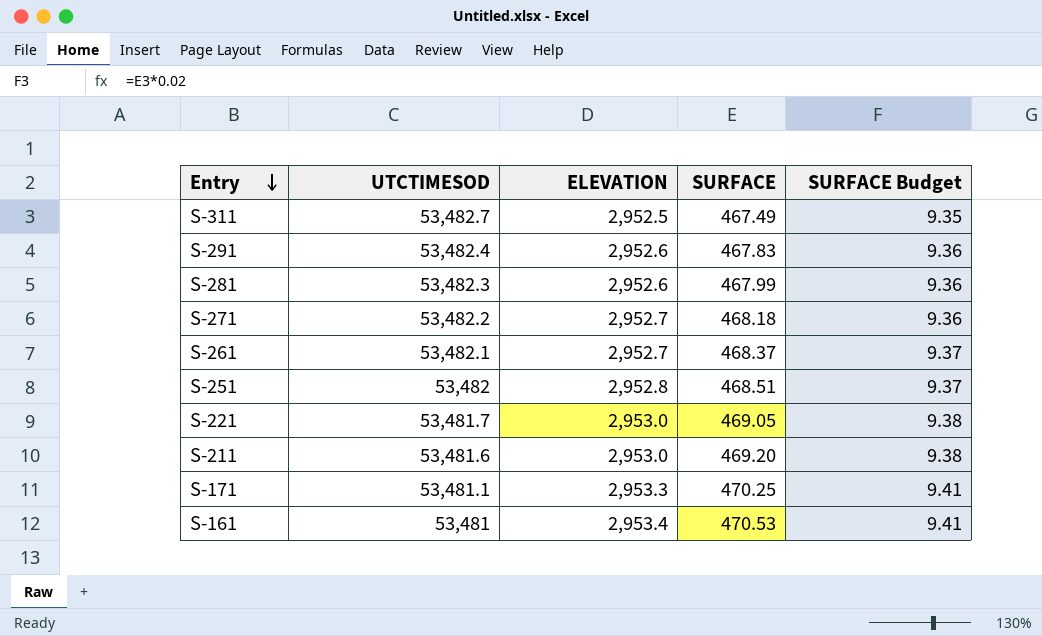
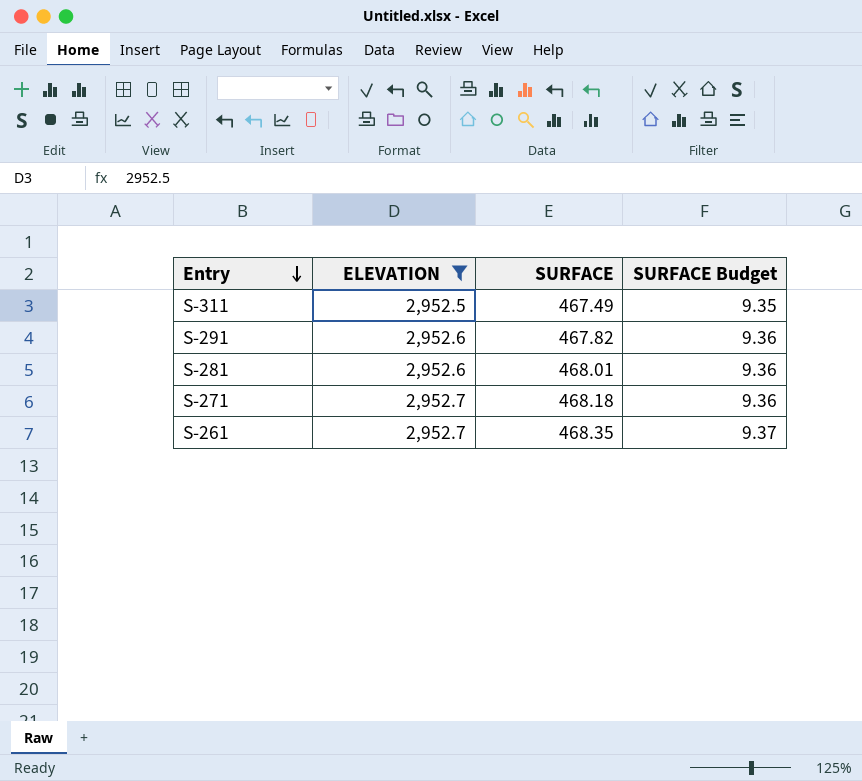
filter: none -> ELEVATION <= 2,952.7
column UTCTIMESOD | position: 2 -> none
S-291 | SURFACE: 467.83 -> 467.82
S-281 | SURFACE: 467.99 -> 468.01
S-261 | SURFACE: 468.37 -> 468.35

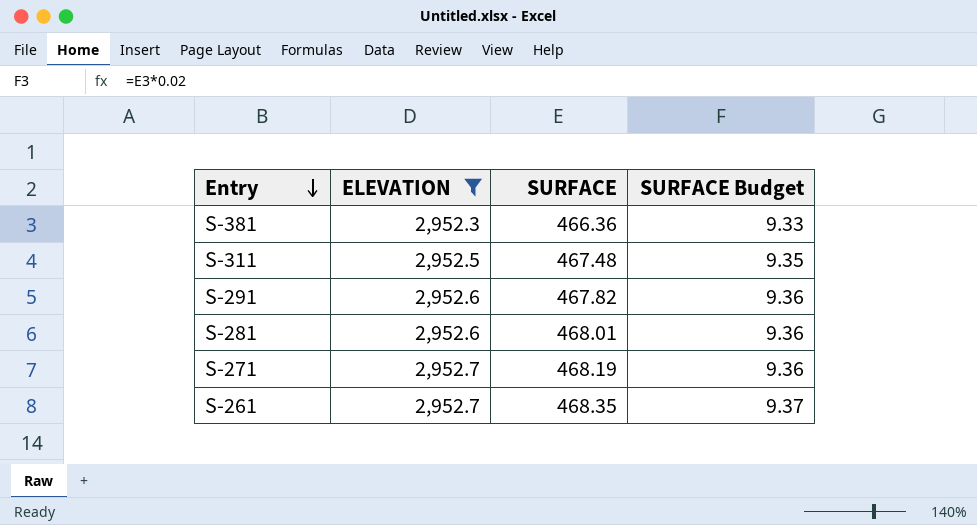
row S-381: none -> 2,952.3 | 466.36 | 9.33
S-311 | SURFACE: 467.49 -> 467.48
S-271 | SURFACE: 468.18 -> 468.19

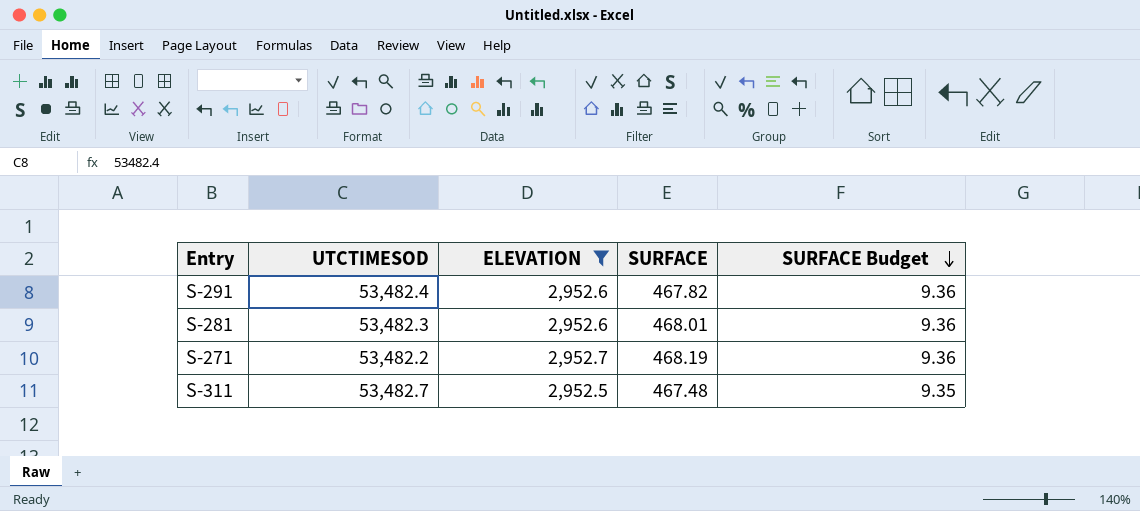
row order: Entry descending -> SURFACE Budget descending
column UTCTIMESOD | position: none -> 2
row S-381: 2,952.3 | 466.36 | 9.33 -> none
row S-261: 2,952.7 | 468.35 | 9.37 -> none

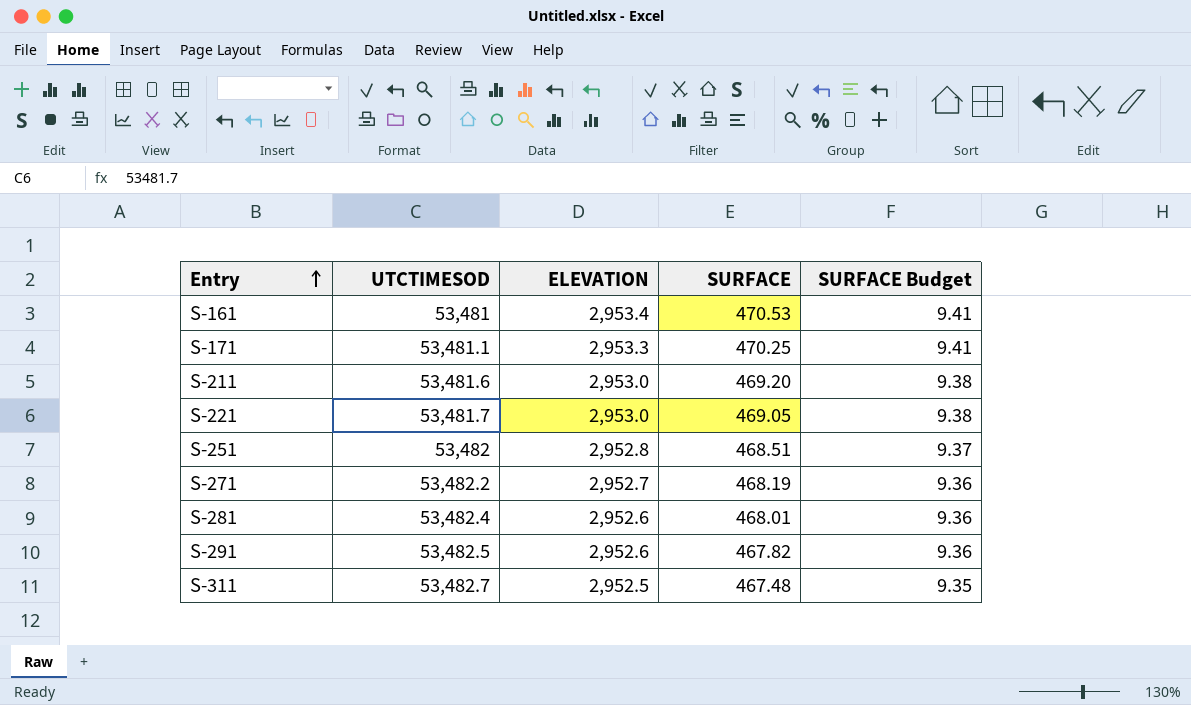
filter: ELEVATION <= 2,952.7 -> none
row order: SURFACE Budget descending -> Entry ascending
S-281 | UTCTIMESOD: 53,482.3 -> 53,482.4
S-291 | UTCTIMESOD: 53,482.4 -> 53,482.5

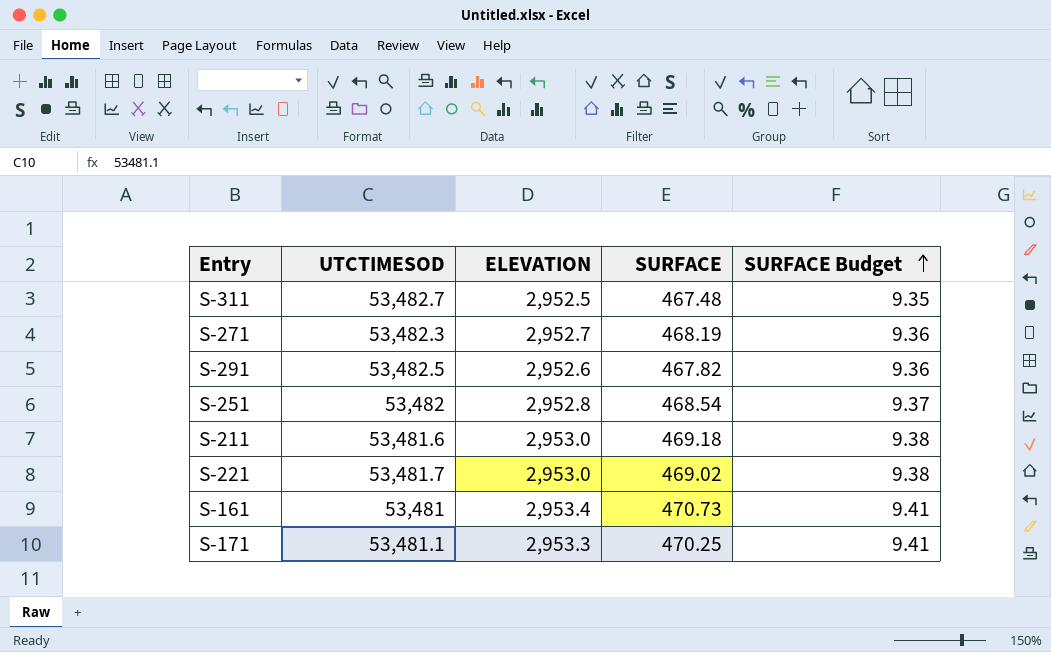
row order: Entry ascending -> SURFACE Budget ascending
row S-281: 53,482.4 | 2,952.6 | 468.01 | 9.36 -> none
S-271 | UTCTIMESOD: 53,482.2 -> 53,482.3
S-251 | SURFACE: 468.51 -> 468.54
S-211 | SURFACE: 469.20 -> 469.18
S-221 | SURFACE: 469.05 -> 469.02
S-161 | SURFACE: 470.53 -> 470.73

